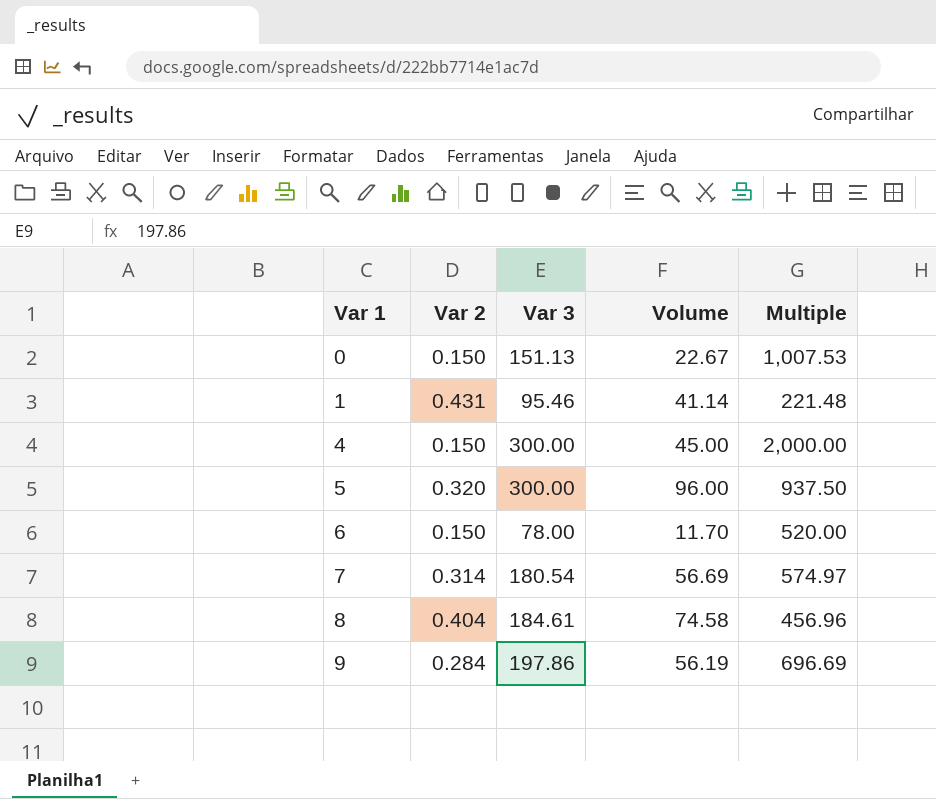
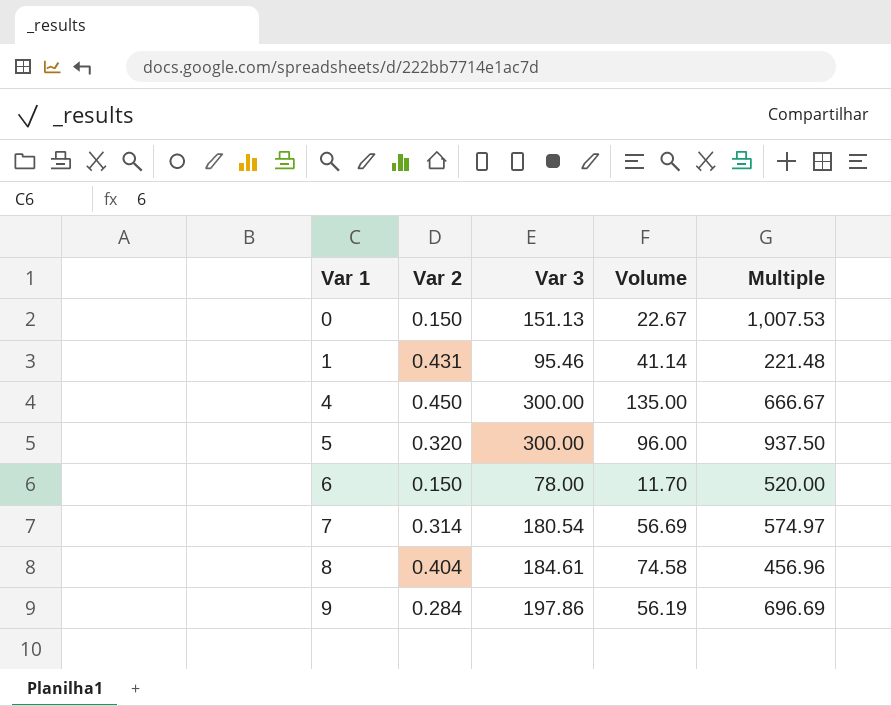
4 | Var 2: 0.150 -> 0.450
4 | Volume: 45.00 -> 135.00
4 | Multiple: 2,000.00 -> 666.67

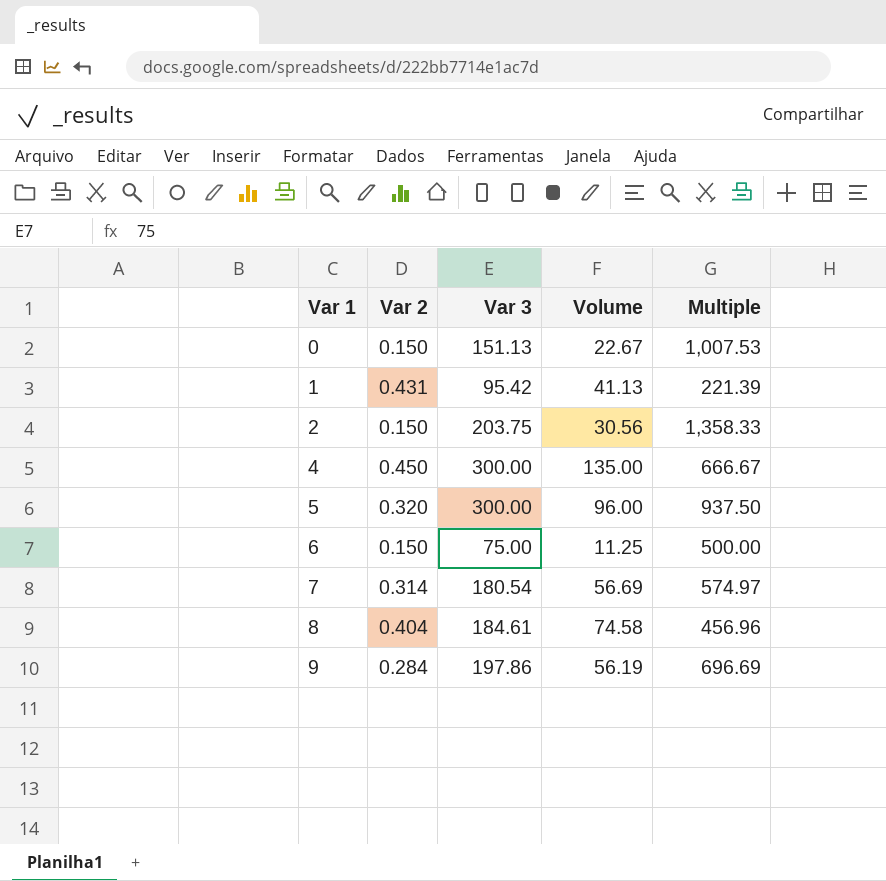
1 | Var 3: 95.46 -> 95.42
1 | Volume: 41.14 -> 41.13
1 | Multiple: 221.48 -> 221.39
row 2: none -> 0.150 | 203.75 | 30.56 | 1,358.33
6 | Var 3: 78.00 -> 75.00
6 | Volume: 11.70 -> 11.25
6 | Multiple: 520.00 -> 500.00

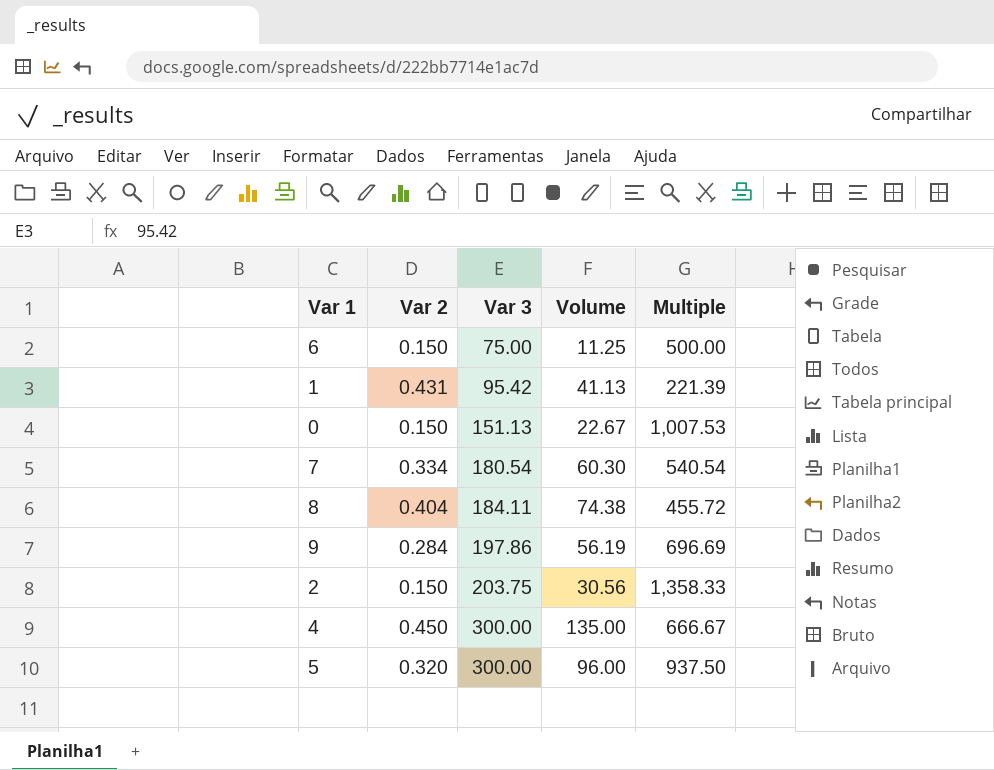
row order: Var 1 ascending -> Var 3 ascending
7 | Var 2: 0.314 -> 0.334
7 | Volume: 56.69 -> 60.30
7 | Multiple: 574.97 -> 540.54
8 | Var 3: 184.61 -> 184.11
8 | Volume: 74.58 -> 74.38
8 | Multiple: 456.96 -> 455.72

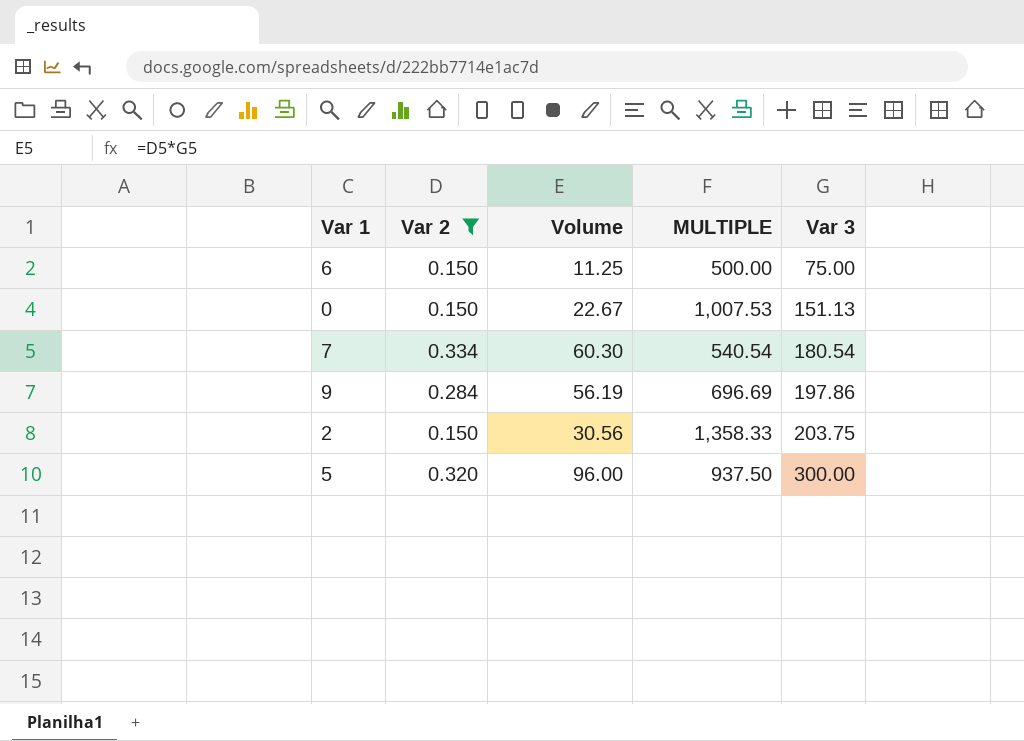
filter: none -> Var 2 <= 0.334
column name: Multiple -> MULTIPLE
column Var 3 | position: 3 -> 5

